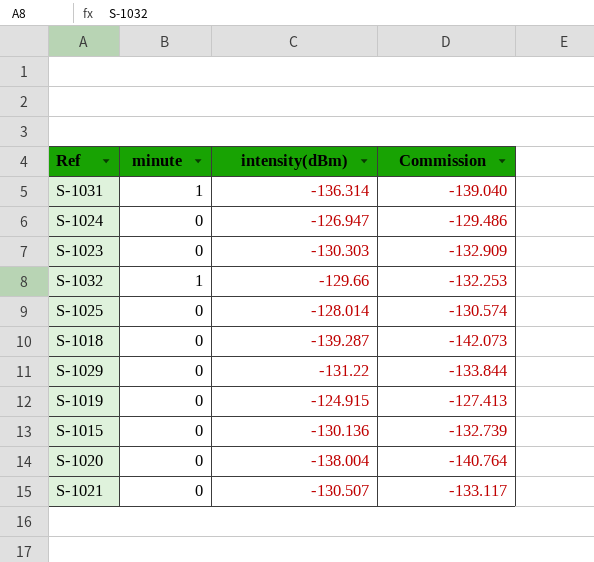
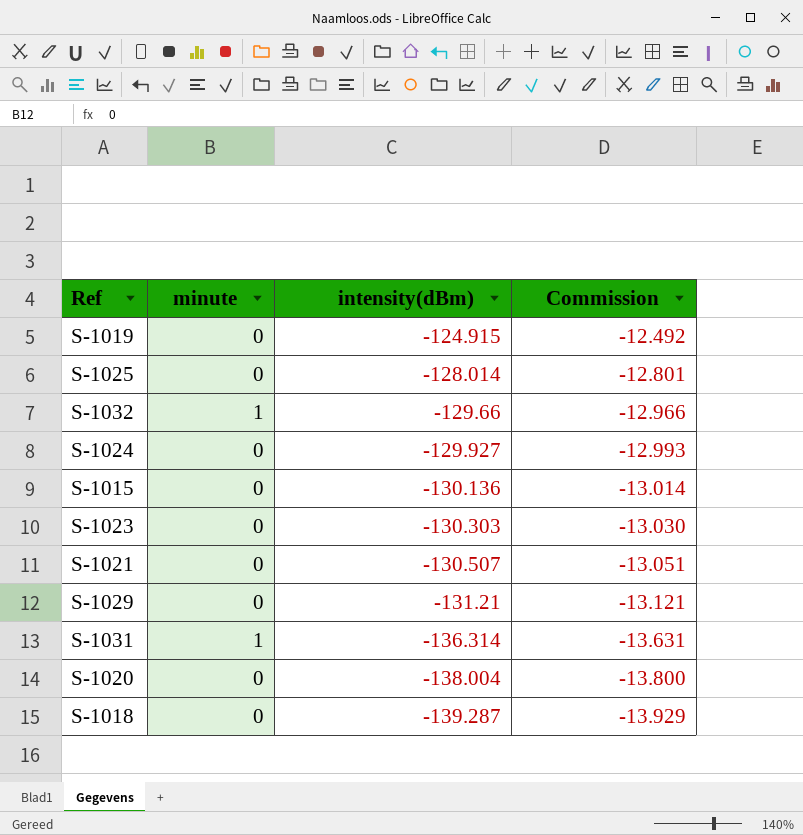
row order: none -> intensity(dBm) descending
column Commission | formula: [intensity(dBm)] * 1.02 -> [intensity(dBm)] * 0.1
S-1024 | intensity(dBm): -126.947 -> -129.927
S-1029 | intensity(dBm): -131.22 -> -131.21

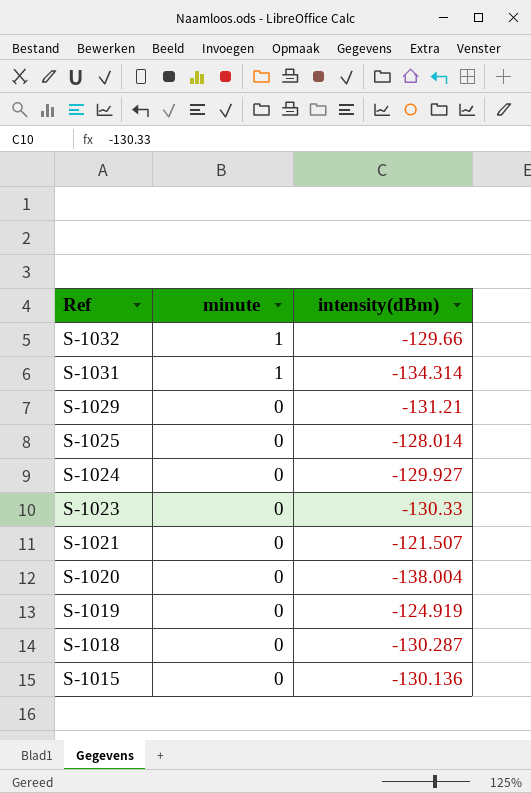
row order: intensity(dBm) descending -> Ref descending
column Commission | formula: [intensity(dBm)] * 0.1 -> none
S-1031 | intensity(dBm): -136.314 -> -134.314
S-1023 | intensity(dBm): -130.303 -> -130.33
S-1021 | intensity(dBm): -130.507 -> -121.507
S-1019 | intensity(dBm): -124.915 -> -124.919
S-1018 | intensity(dBm): -139.287 -> -130.287

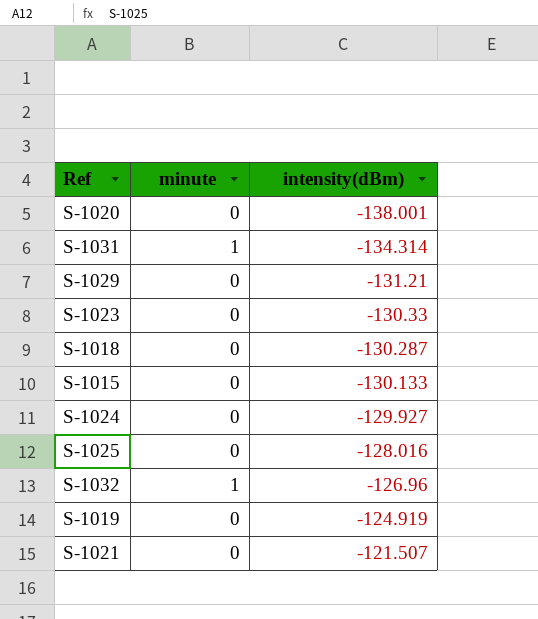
row order: Ref descending -> intensity(dBm) ascending
S-1020 | intensity(dBm): -138.004 -> -138.001
S-1015 | intensity(dBm): -130.136 -> -130.133
S-1025 | intensity(dBm): -128.014 -> -128.016
S-1032 | intensity(dBm): -129.66 -> -126.96

